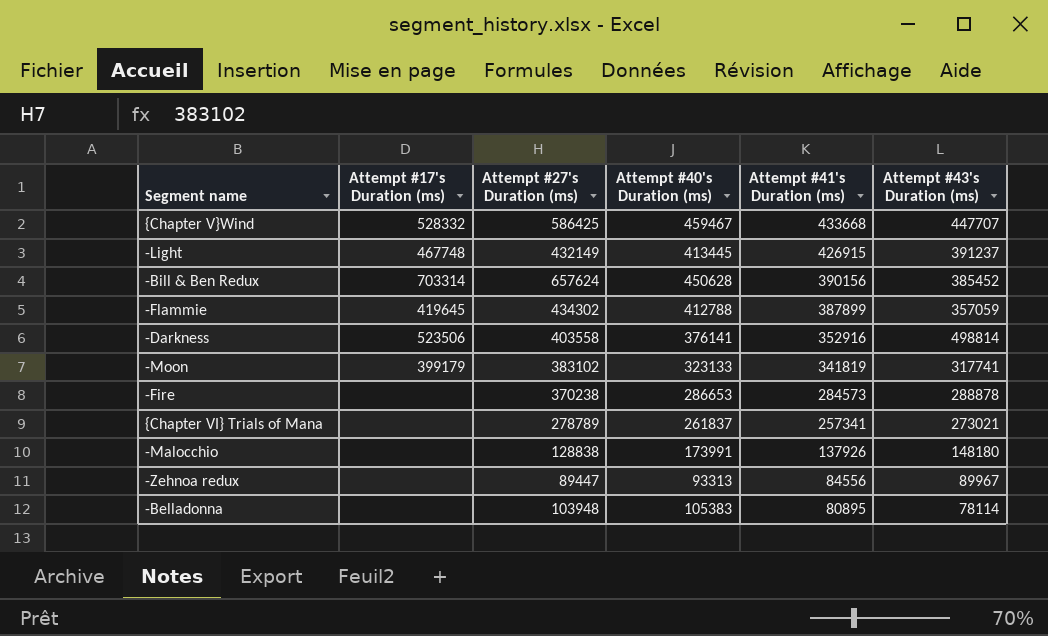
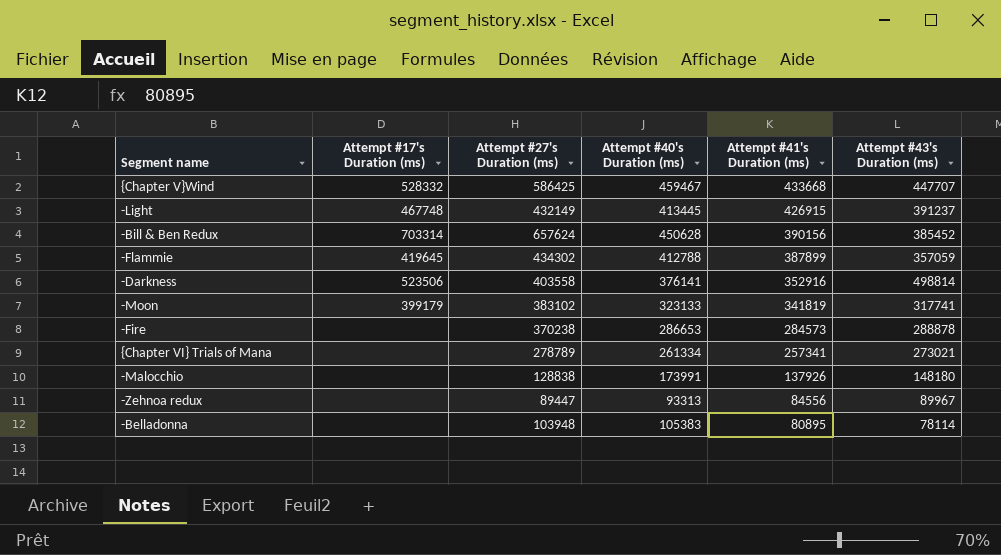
{Chapter VI} Trials of Mana | Attempt #40's Duration (ms): 261837 -> 261334

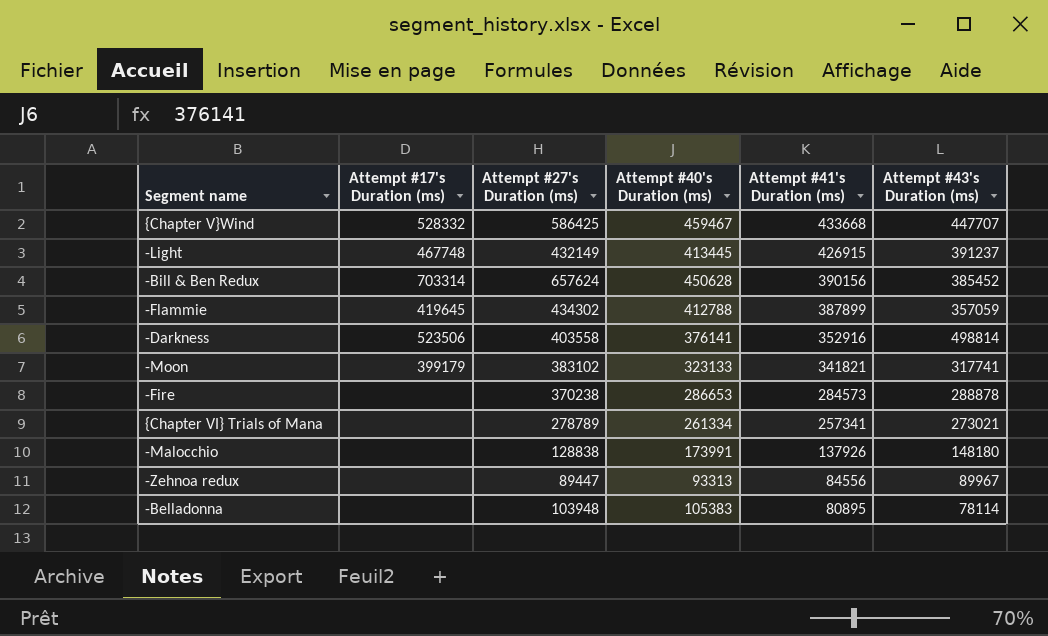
-Moon | Attempt #41's Duration (ms): 341819 -> 341821

